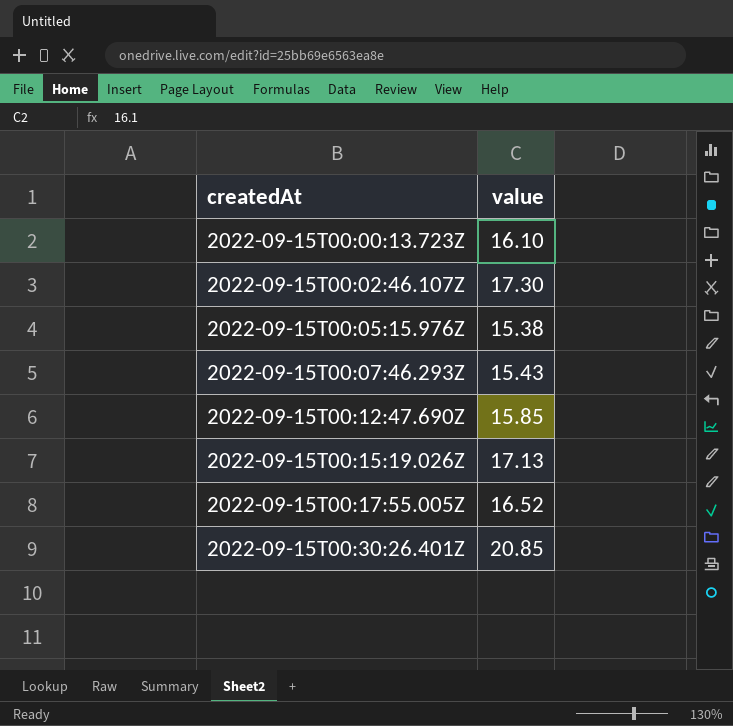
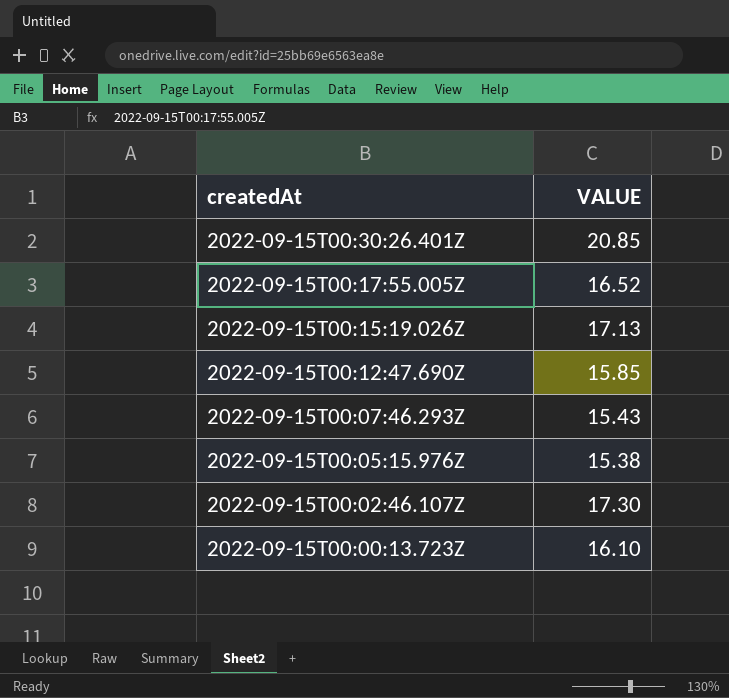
row order: createdAt ascending -> createdAt descending
column name: value -> VALUE

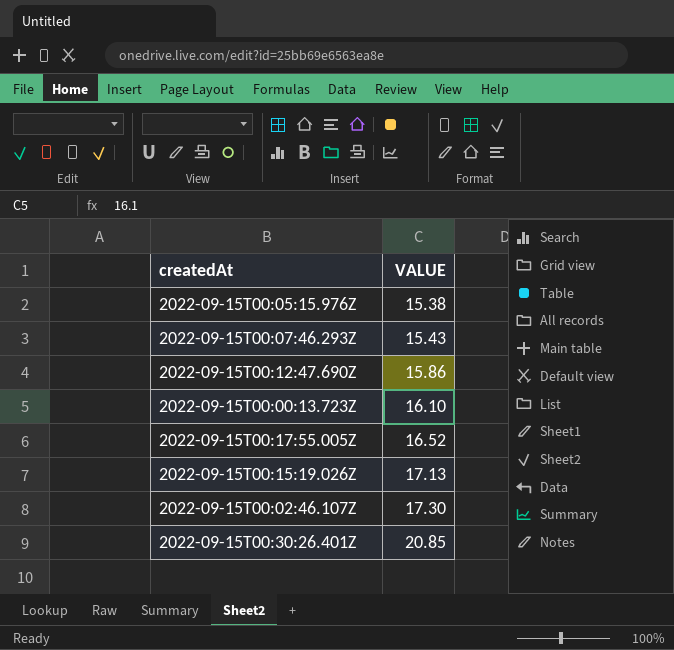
row order: createdAt descending -> VALUE ascending
2022-09-15T00:12:47.690Z | VALUE: 15.85 -> 15.86

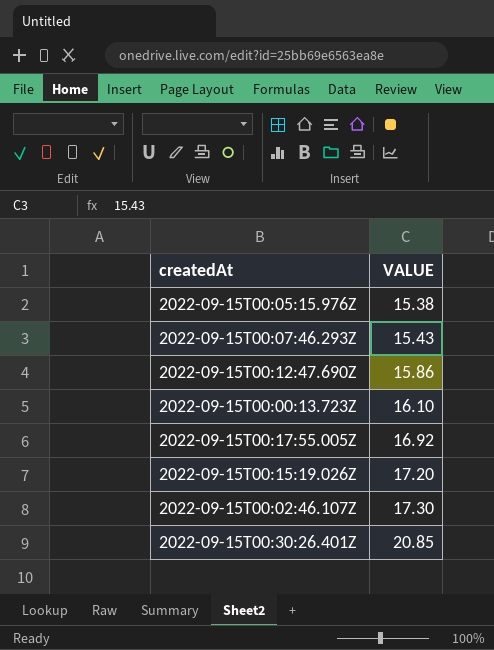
2022-09-15T00:17:55.005Z | VALUE: 16.52 -> 16.92
2022-09-15T00:15:19.026Z | VALUE: 17.13 -> 17.20

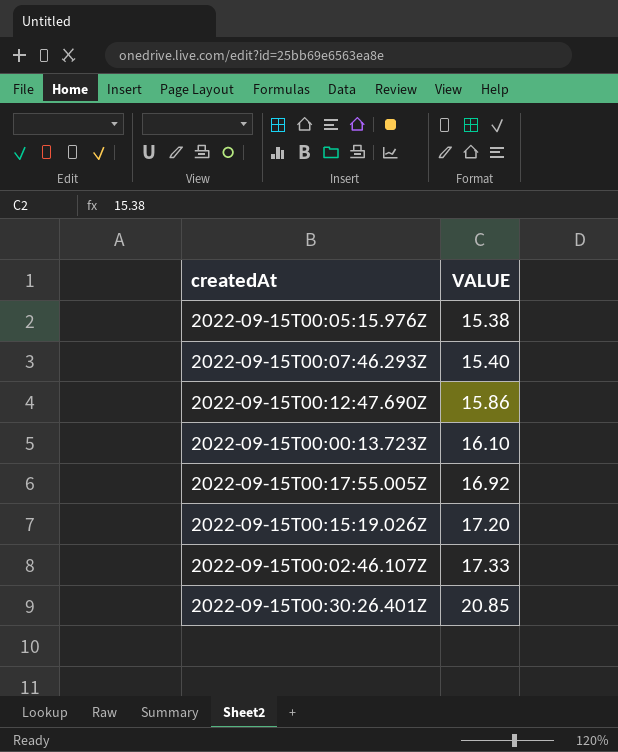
2022-09-15T00:07:46.293Z | VALUE: 15.43 -> 15.40
2022-09-15T00:02:46.107Z | VALUE: 17.30 -> 17.33

